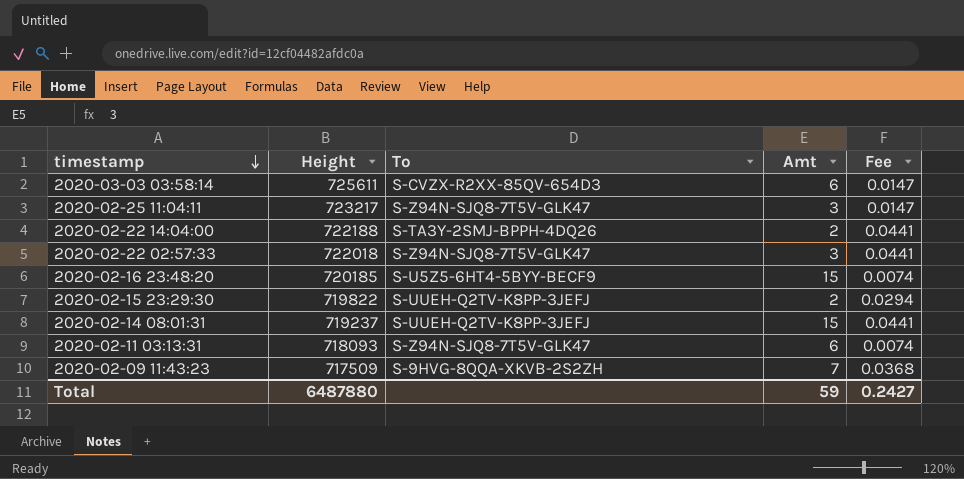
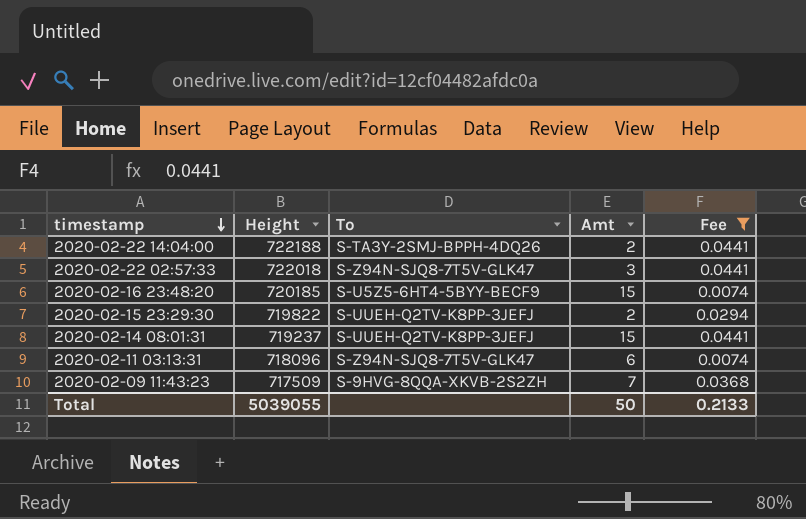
filter: none -> Fee != 0.0147
2020-02-11 03:13:31 | Height: 718093 -> 718096
Total | Height: 6487880 -> 5039055
Total | Amt: 59 -> 50
Total | Fee: 0.2427 -> 0.2133

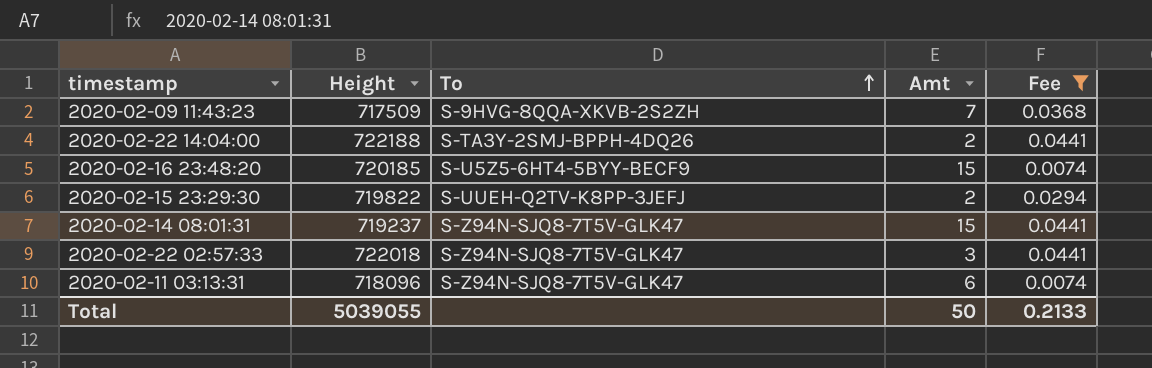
row order: timestamp descending -> To ascending
2020-02-14 08:01:31 | To: S-UUEH-Q2TV-K8PP-3JEFJ -> S-Z94N-SJQ8-7T5V-GLK47

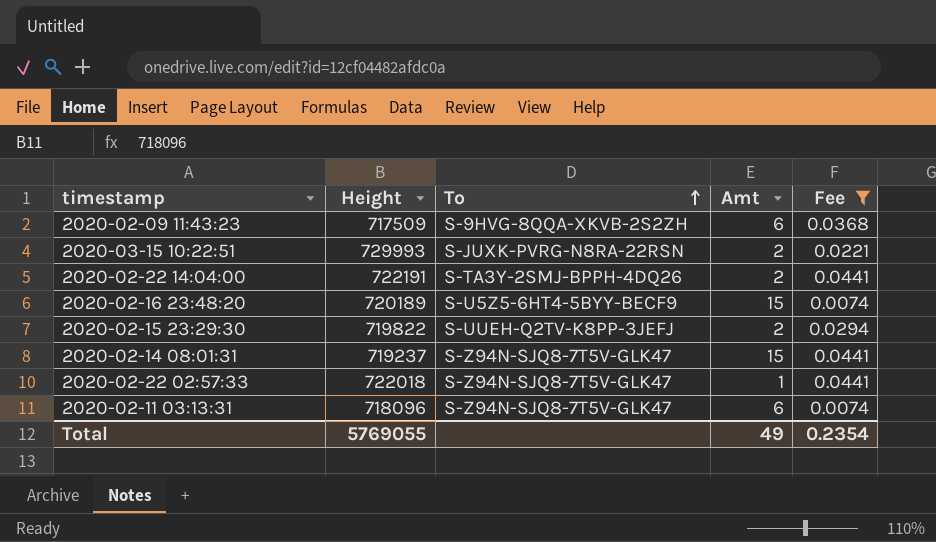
2020-02-09 11:43:23 | Amt: 7 -> 6
row 2020-03-15 10:22:51: none -> 729993 | S-JUXK-PVRG-N8RA-22RSN | 2 | 0.0221
2020-02-22 14:04:00 | Height: 722188 -> 722191
2020-02-16 23:48:20 | Height: 720185 -> 720189
2020-02-22 02:57:33 | Amt: 3 -> 1
Total | Height: 5039055 -> 5769055
Total | Amt: 50 -> 49
Total | Fee: 0.2133 -> 0.2354

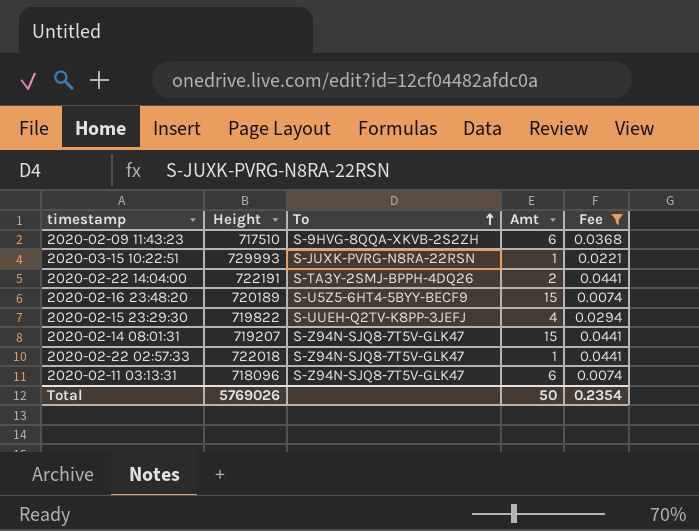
2020-02-09 11:43:23 | Height: 717509 -> 717510
2020-03-15 10:22:51 | Amt: 2 -> 1
2020-02-15 23:29:30 | Amt: 2 -> 4
2020-02-14 08:01:31 | Height: 719237 -> 719207
Total | Height: 5769055 -> 5769026
Total | Amt: 49 -> 50

